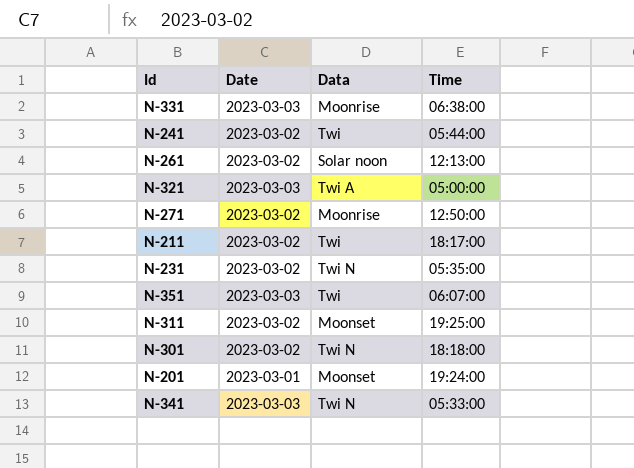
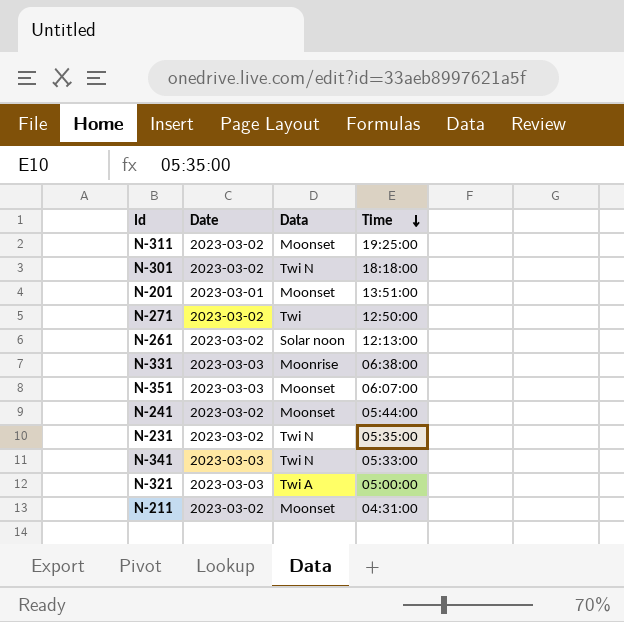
row order: none -> Time descending
N-201 | Time: 19:24:00 -> 13:51:00
N-271 | Data: Moonrise -> Twi
N-351 | Data: Twi -> Moonset
N-241 | Data: Twi -> Moonset
N-211 | Data: Twi -> Moonset
N-211 | Time: 18:17:00 -> 04:31:00

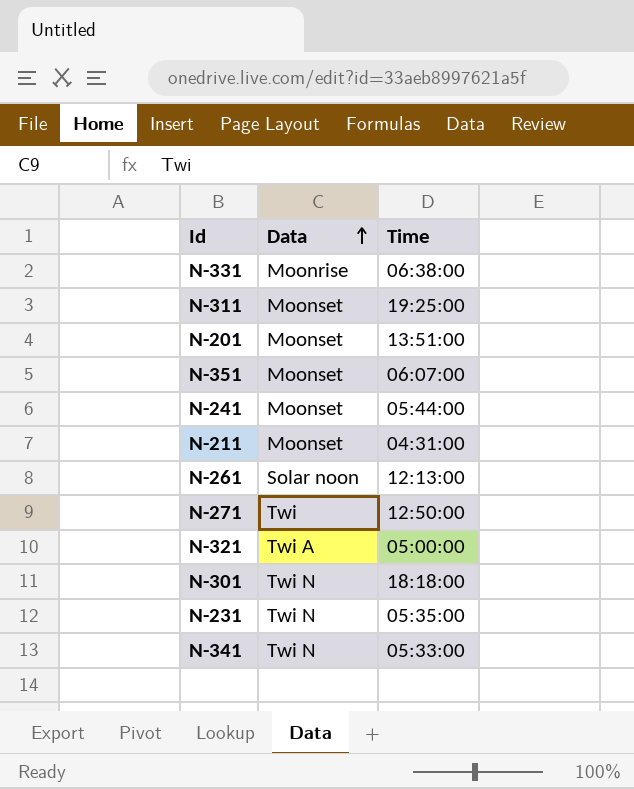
row order: Time descending -> Data ascending
column Date | position: 2 -> none

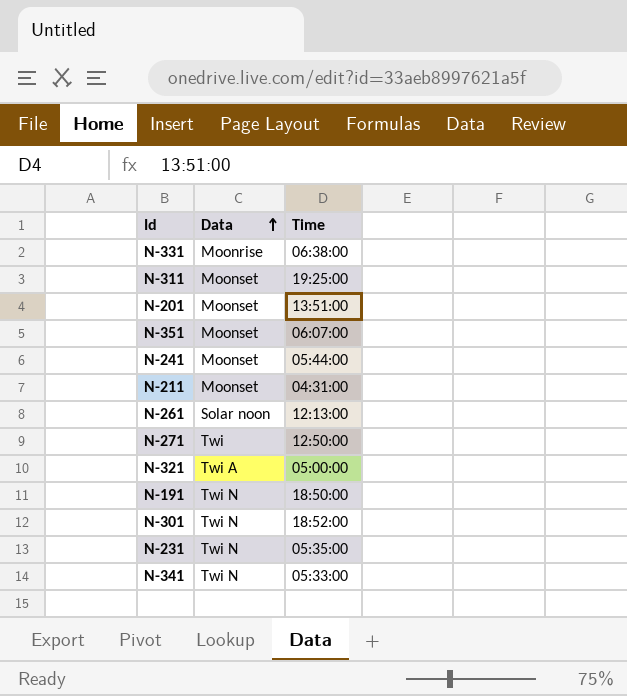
row N-191: none -> Twi N | 18:50:00
N-301 | Time: 18:18:00 -> 18:52:00

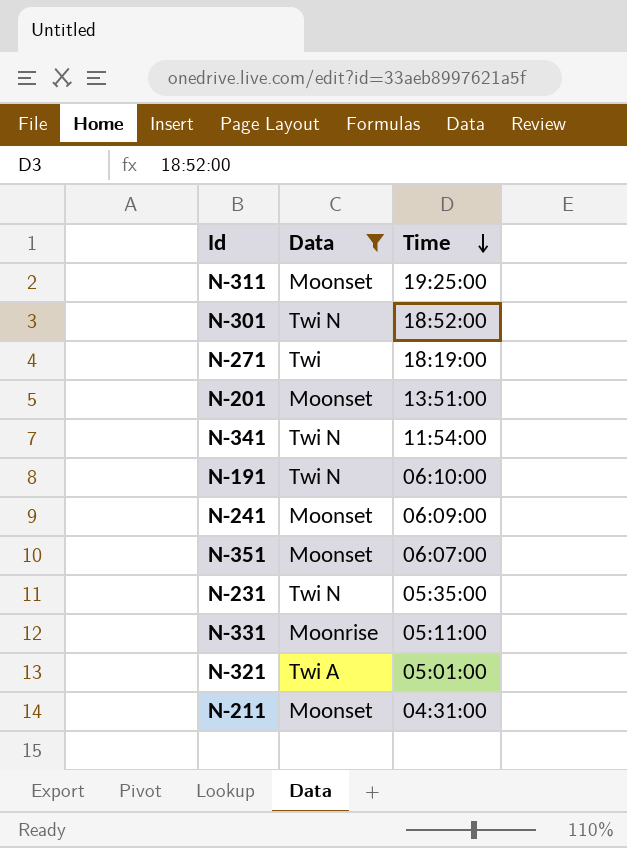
filter: none -> Data != Solar noon
row order: Data ascending -> Time descending
N-271 | Time: 12:50:00 -> 18:19:00
N-341 | Time: 05:33:00 -> 11:54:00
N-191 | Time: 18:50:00 -> 06:10:00
N-241 | Time: 05:44:00 -> 06:09:00
N-331 | Time: 06:38:00 -> 05:11:00
N-321 | Time: 05:00:00 -> 05:01:00

